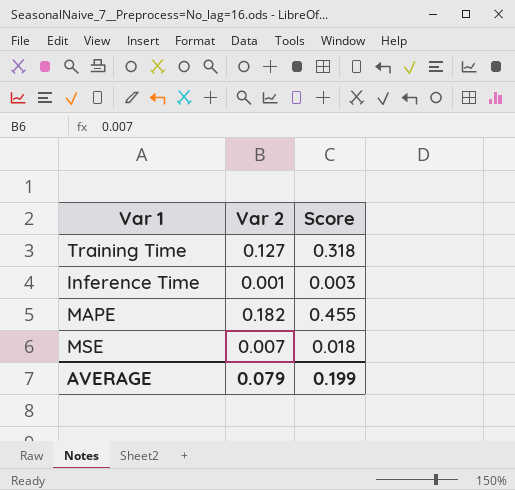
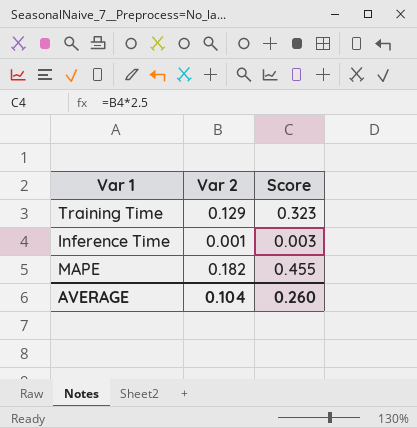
row MSE: 0.007 | 0.018 -> none
Training Time | Var 2: 0.127 -> 0.129
Training Time | Score: 0.318 -> 0.323
AVERAGE | Var 2: 0.079 -> 0.104
AVERAGE | Score: 0.199 -> 0.260

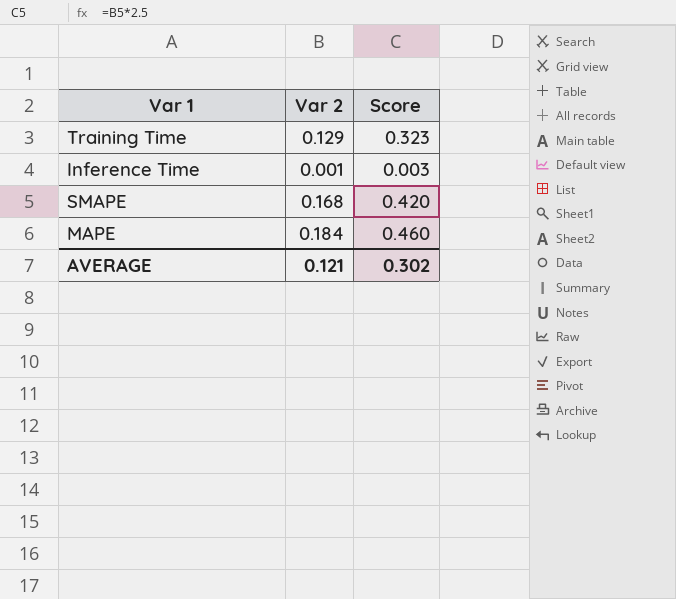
row SMAPE: none -> 0.168 | 0.420
MAPE | Var 2: 0.182 -> 0.184
MAPE | Score: 0.455 -> 0.460
AVERAGE | Var 2: 0.104 -> 0.121
AVERAGE | Score: 0.260 -> 0.302

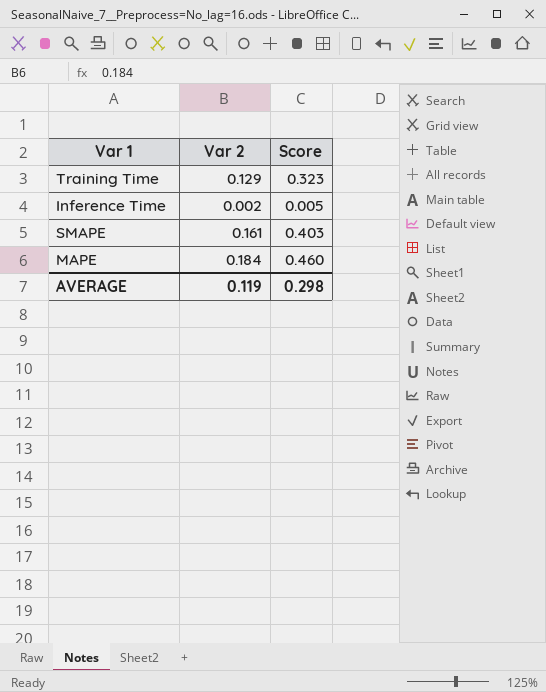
Inference Time | Var 2: 0.001 -> 0.002
Inference Time | Score: 0.003 -> 0.005
SMAPE | Var 2: 0.168 -> 0.161
SMAPE | Score: 0.420 -> 0.403
AVERAGE | Var 2: 0.121 -> 0.119
AVERAGE | Score: 0.302 -> 0.298

